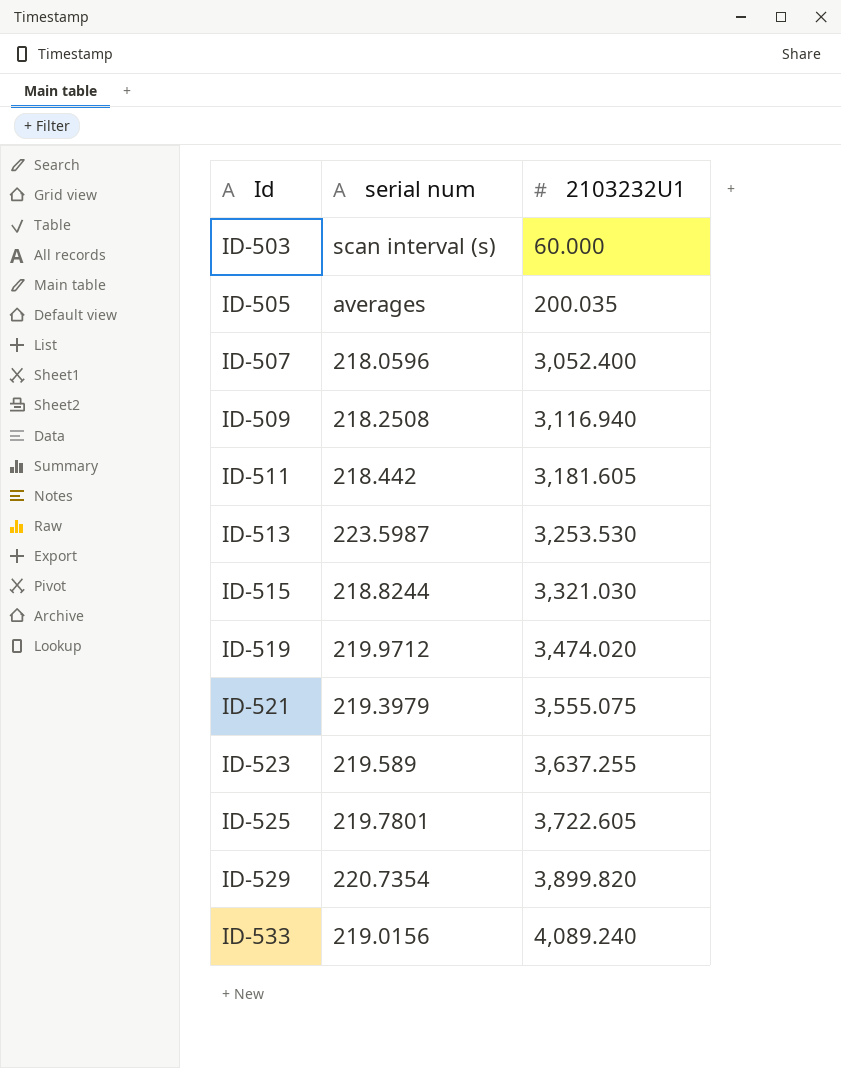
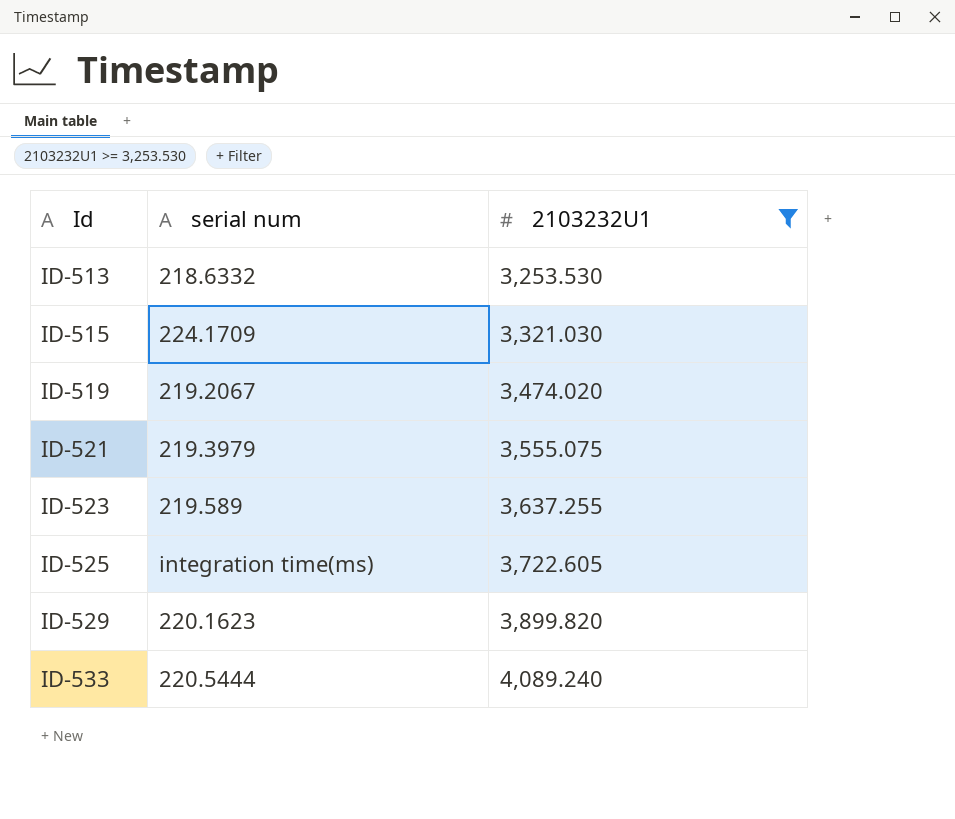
filter: none -> 2103232U1 >= 3,253.530
ID-513 | serial num: 223.5987 -> 218.6332
ID-515 | serial num: 218.8244 -> 224.1709
ID-519 | serial num: 219.9712 -> 219.2067
ID-525 | serial num: 219.7801 -> integration time(ms)
ID-529 | serial num: 220.7354 -> 220.1623
ID-533 | serial num: 219.0156 -> 220.5444

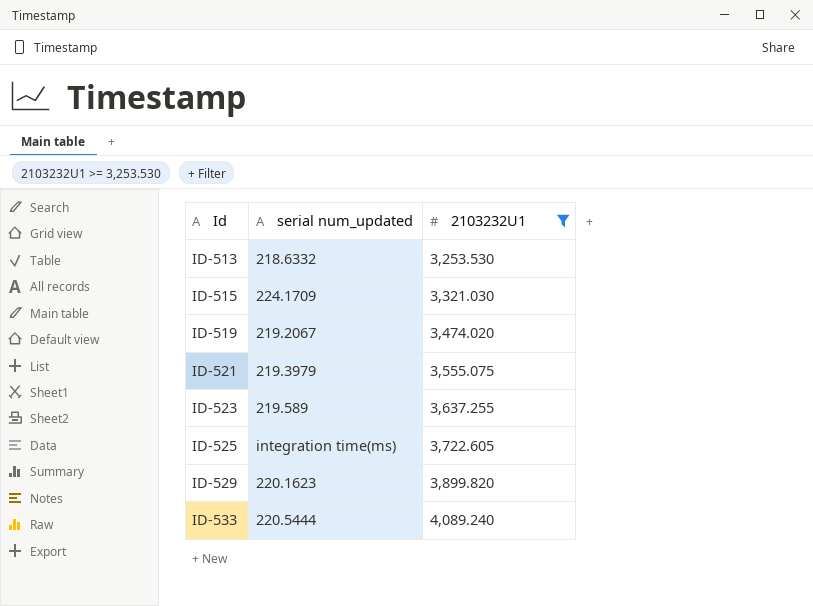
column name: serial num -> serial num_updated

